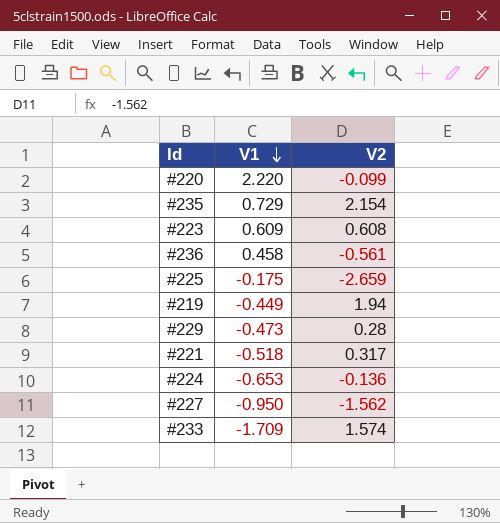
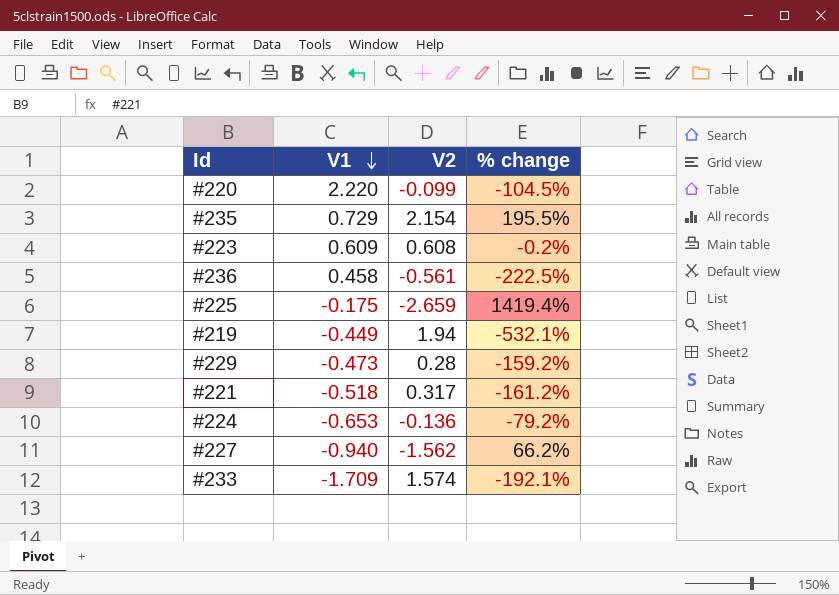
column % change | formula: none -> ([V2] - [V1]) / [V1]
#227 | V1: -0.950 -> -0.940

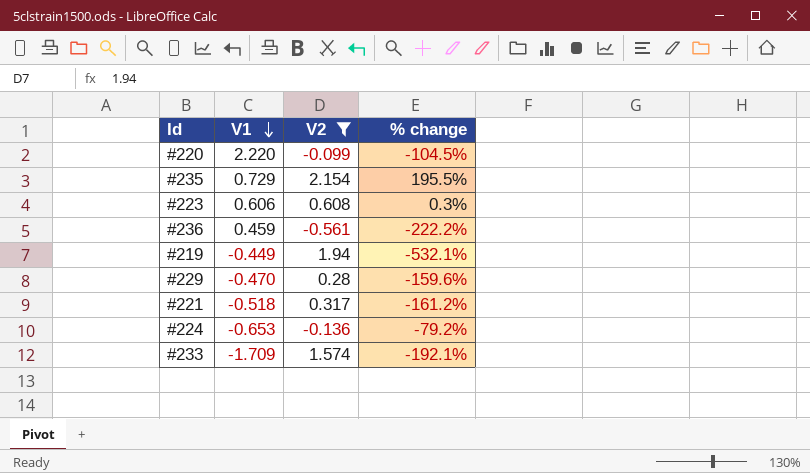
filter: none -> V2 >= -0.561
#223 | V1: 0.609 -> 0.606
#223 | % change: -0.2% -> 0.3%
#236 | V1: 0.458 -> 0.459
#236 | % change: -222.5% -> -222.2%
#229 | V1: -0.473 -> -0.470
#229 | % change: -159.2% -> -159.6%

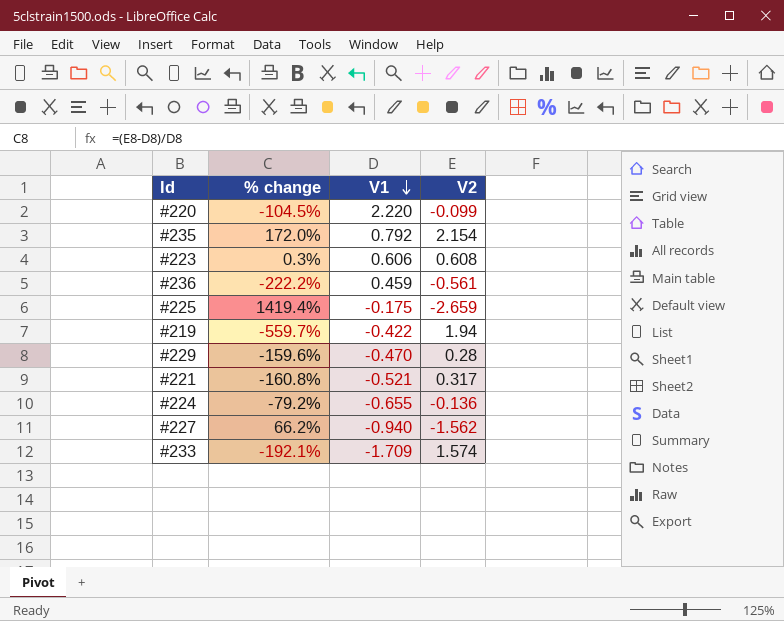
filter: V2 >= -0.561 -> none
column % change | position: 4 -> 2
#235 | % change: 195.5% -> 172.0%
#235 | V1: 0.729 -> 0.792
#219 | % change: -532.1% -> -559.7%
#219 | V1: -0.449 -> -0.422
#221 | % change: -161.2% -> -160.8%
#221 | V1: -0.518 -> -0.521
#224 | V1: -0.653 -> -0.655

